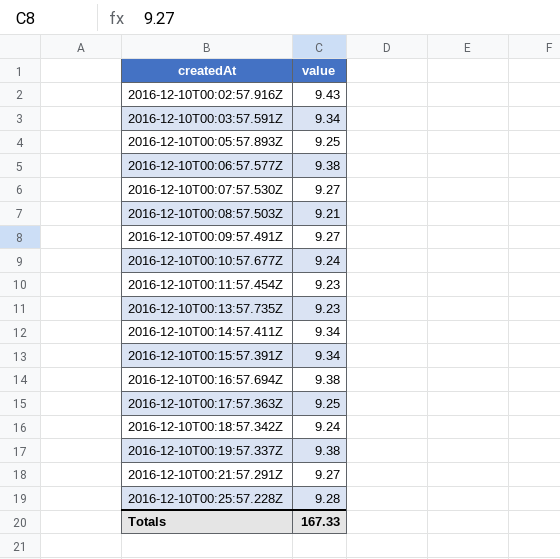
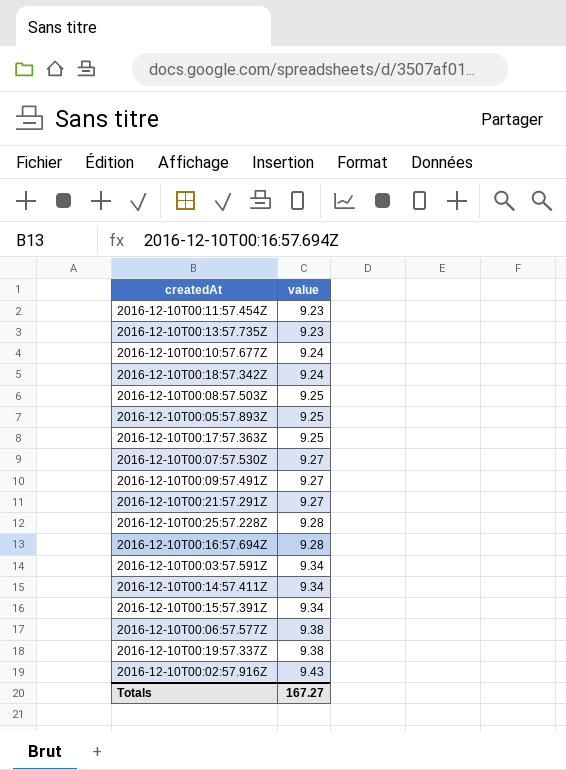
row order: createdAt ascending -> value ascending
2016-12-10T00:08:57.503Z | value: 9.21 -> 9.25
2016-12-10T00:16:57.694Z | value: 9.38 -> 9.28
Totals | value: 167.33 -> 167.27

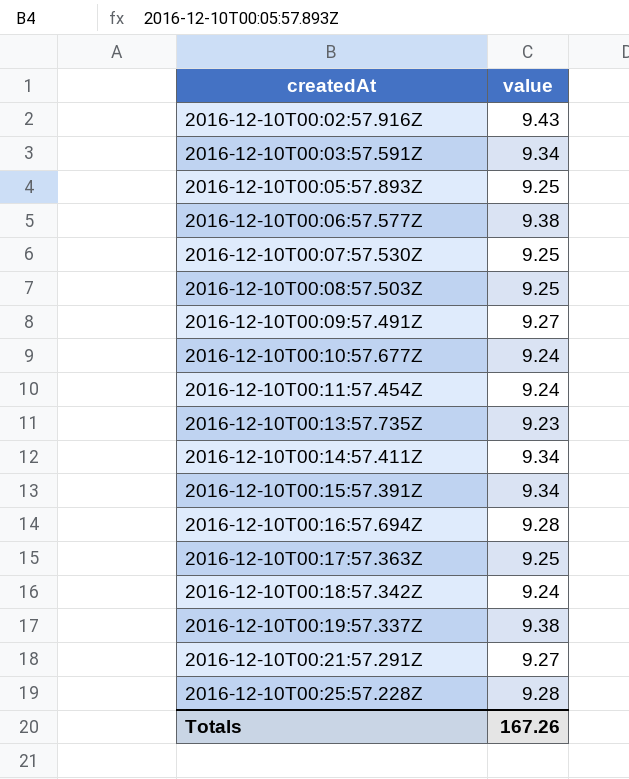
row order: value ascending -> createdAt ascending
2016-12-10T00:07:57.530Z | value: 9.27 -> 9.25
2016-12-10T00:11:57.454Z | value: 9.23 -> 9.24
Totals | value: 167.27 -> 167.26

